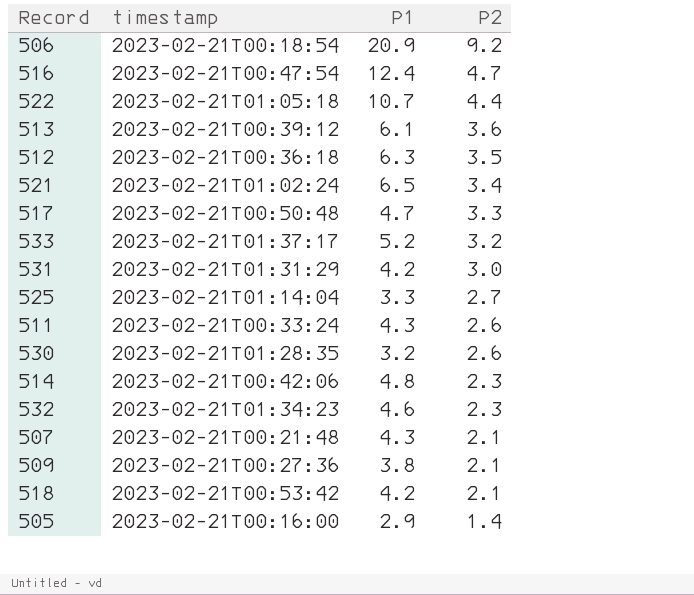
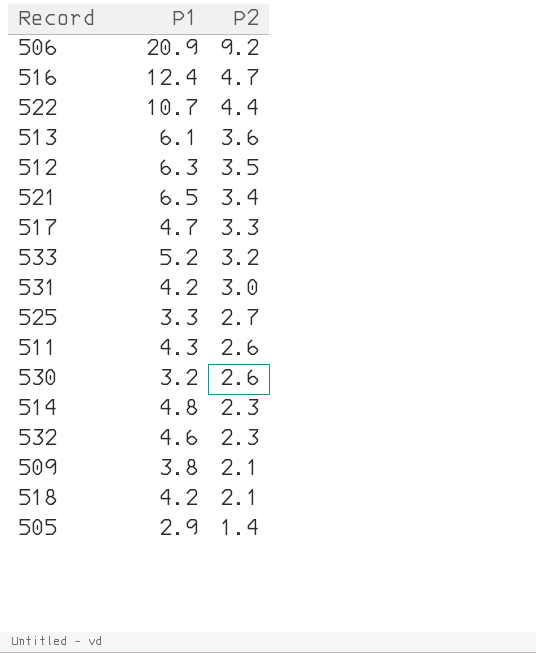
column timestamp | position: 2 -> none
row 507: 2023-02-21T00:21:48 | 4.3 | 2.1 -> none

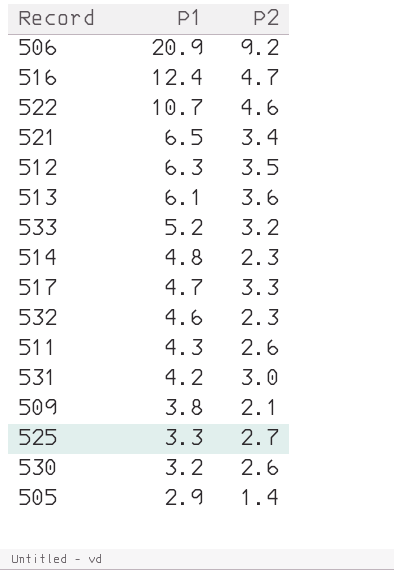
row order: P2 descending -> P1 descending
row 518: 4.2 | 2.1 -> none
522 | P2: 4.4 -> 4.6

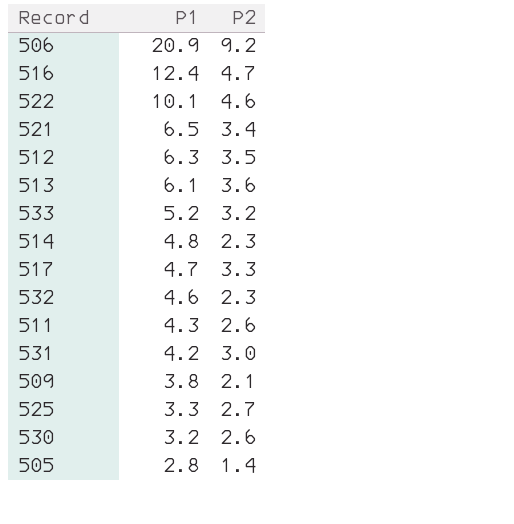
522 | P1: 10.7 -> 10.1
505 | P1: 2.9 -> 2.8

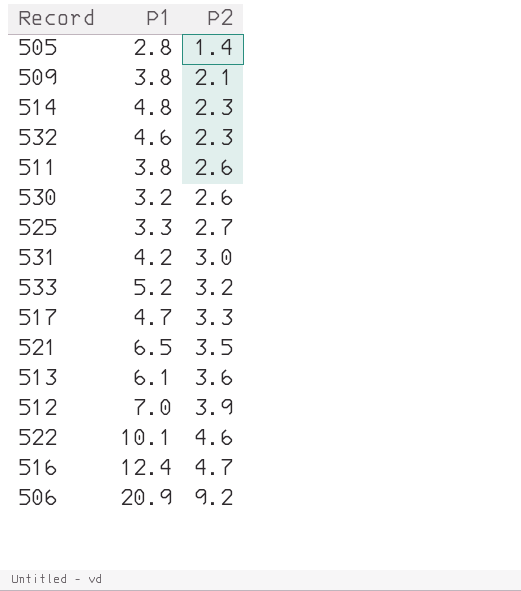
row order: P1 descending -> P2 ascending
511 | P1: 4.3 -> 3.8
521 | P2: 3.4 -> 3.5
512 | P1: 6.3 -> 7.0
512 | P2: 3.5 -> 3.9

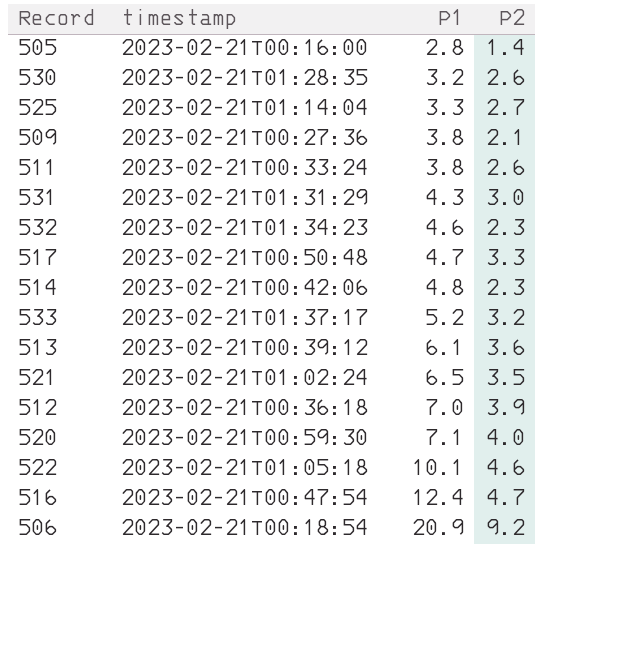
row order: P2 ascending -> P1 ascending
column timestamp | position: none -> 2
531 | P1: 4.2 -> 4.3
row 520: none -> 2023-02-21T00:59:30 | 7.1 | 4.0

